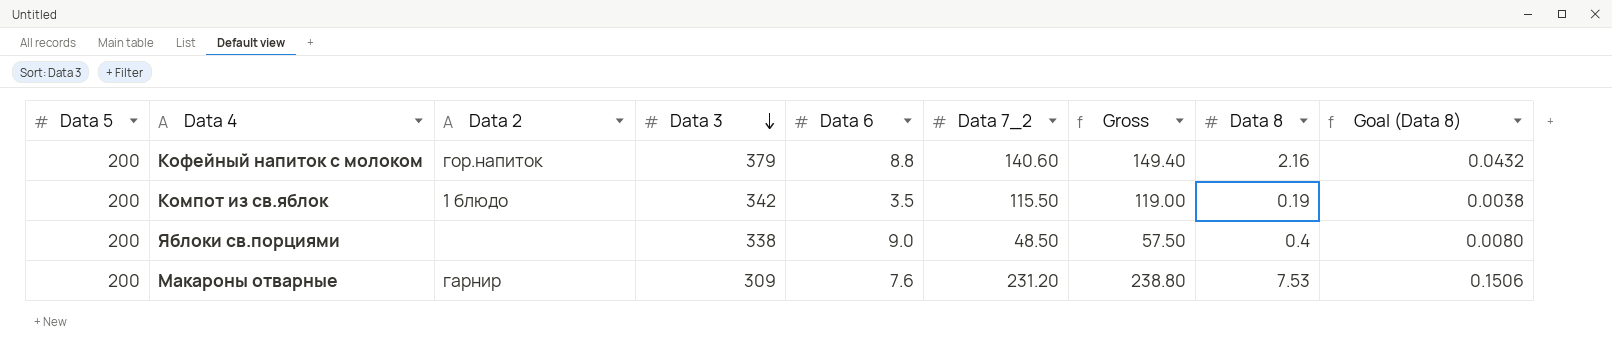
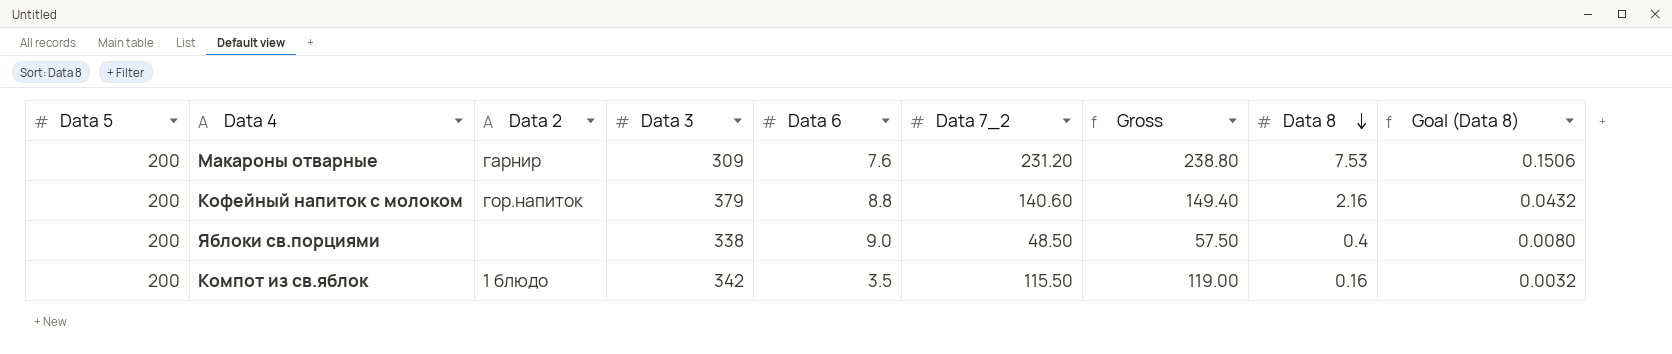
row order: Data 3 descending -> Data 8 descending
Компот из св.яблок | Data 8: 0.19 -> 0.16
Компот из св.яблок | Goal (Data 8): 0.0038 -> 0.0032

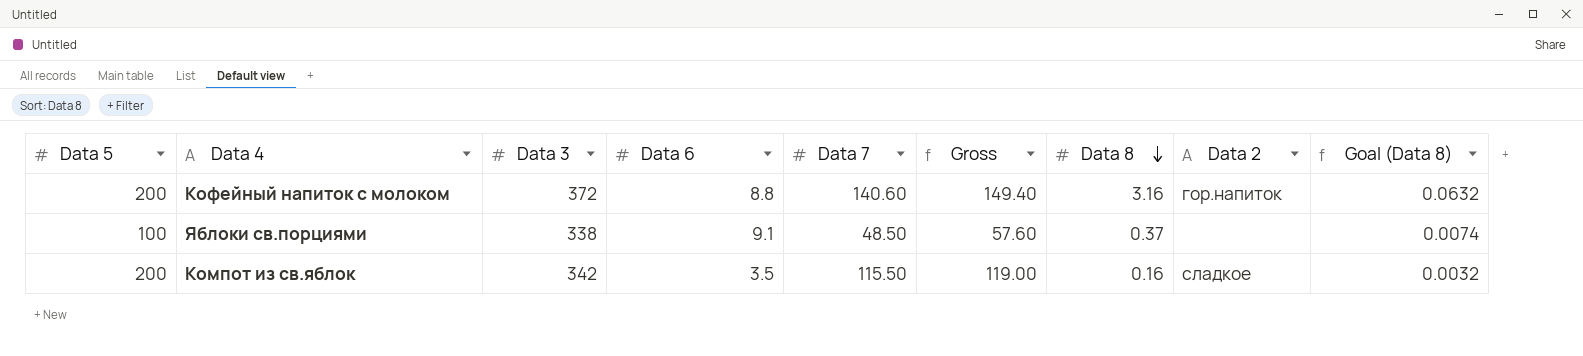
column name: Data 7_2 -> Data 7
column Data 2 | position: 3 -> 8
row Макароны отварные: 200 | гарнир | 309 | 7.6 | 231.20 | 238.80 | 7.53 | 0.1506 -> none
Кофейный напиток с молоком | Data 3: 379 -> 372
Кофейный напиток с молоком | Data 8: 2.16 -> 3.16
Кофейный напиток с молоком | Goal (Data 8): 0.0432 -> 0.0632
Яблоки св.порциями | Data 5: 200 -> 100
Яблоки св.порциями | Data 6: 9.0 -> 9.1
Яблоки св.порциями | Gross: 57.50 -> 57.60
Яблоки св.порциями | Data 8: 0.4 -> 0.37
Яблоки св.порциями | Goal (Data 8): 0.0080 -> 0.0074
Компот из св.яблок | Data 2: 1 блюдо -> сладкое

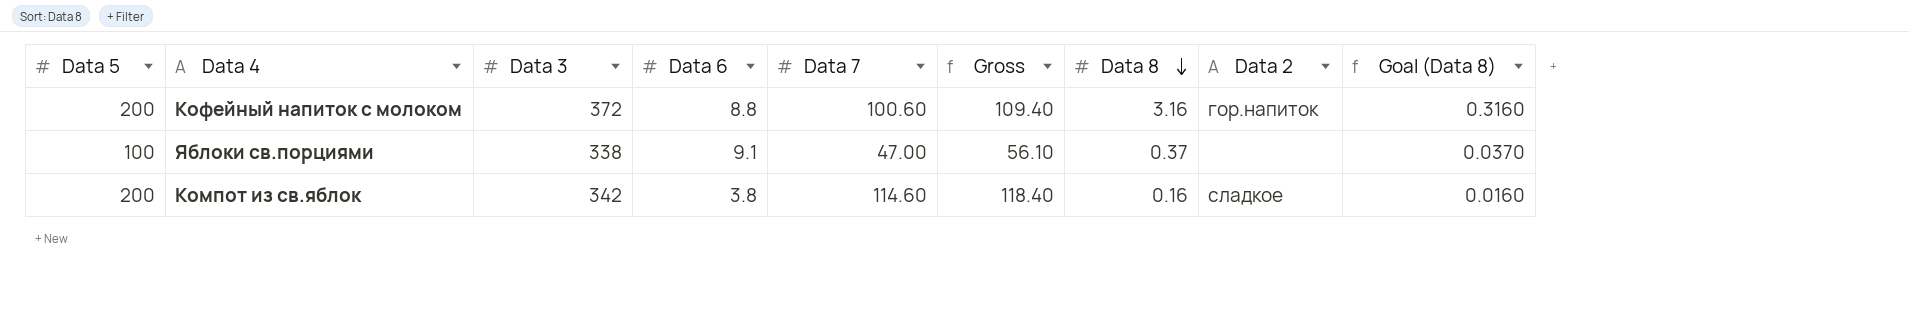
column Goal (Data 8) | formula: [Data 8] * 0.02 -> [Data 8] * 0.1
Кофейный напиток с молоком | Data 7: 140.60 -> 100.60
Кофейный напиток с молоком | Gross: 149.40 -> 109.40
Яблоки св.порциями | Data 7: 48.50 -> 47.00
Яблоки св.порциями | Gross: 57.60 -> 56.10
Компот из св.яблок | Data 6: 3.5 -> 3.8
Компот из св.яблок | Data 7: 115.50 -> 114.60
Компот из св.яблок | Gross: 119.00 -> 118.40

